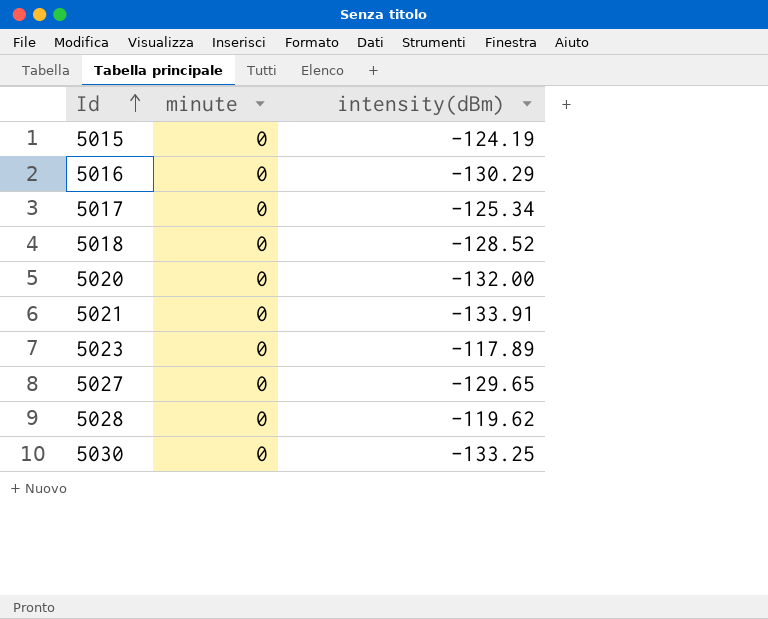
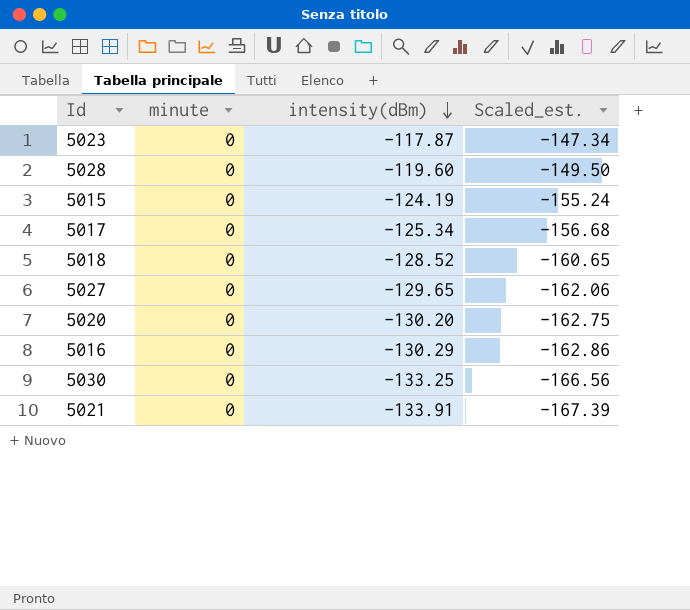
row order: Id ascending -> intensity(dBm) descending
column Scaled_est. | formula: none -> [intensity(dBm)] * 1.25
5023 | intensity(dBm): -117.89 -> -117.87
5028 | intensity(dBm): -119.62 -> -119.60
5020 | intensity(dBm): -132.00 -> -130.20

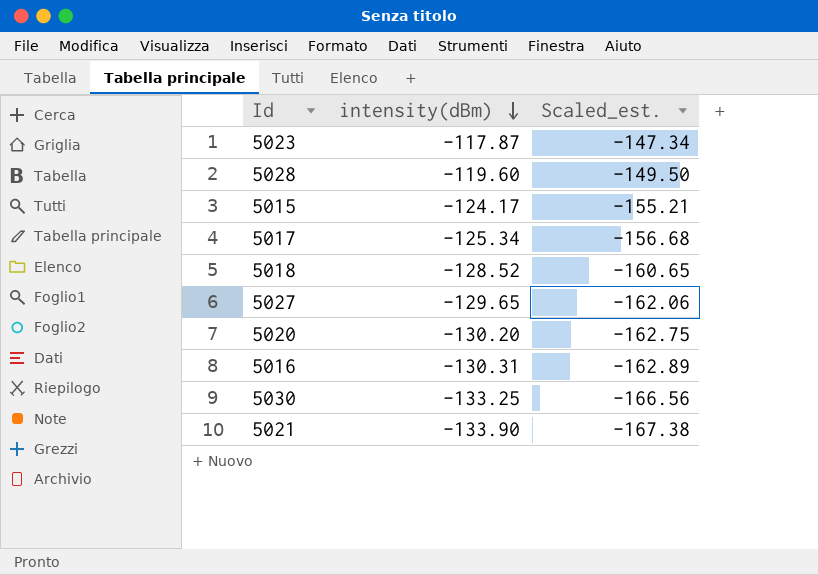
column minute | position: 2 -> none
5015 | intensity(dBm): -124.19 -> -124.17
5015 | Scaled_est.: -155.24 -> -155.21
5016 | intensity(dBm): -130.29 -> -130.31
5016 | Scaled_est.: -162.86 -> -162.89
5021 | intensity(dBm): -133.91 -> -133.90
5021 | Scaled_est.: -167.39 -> -167.38

